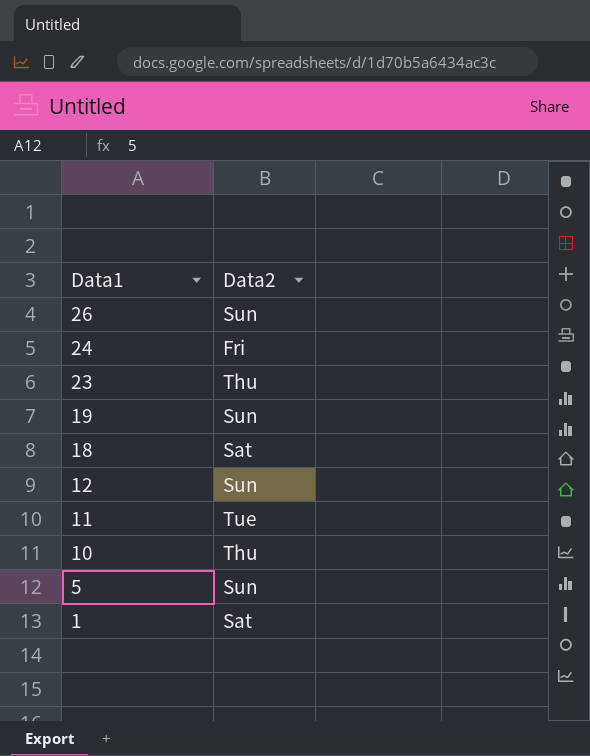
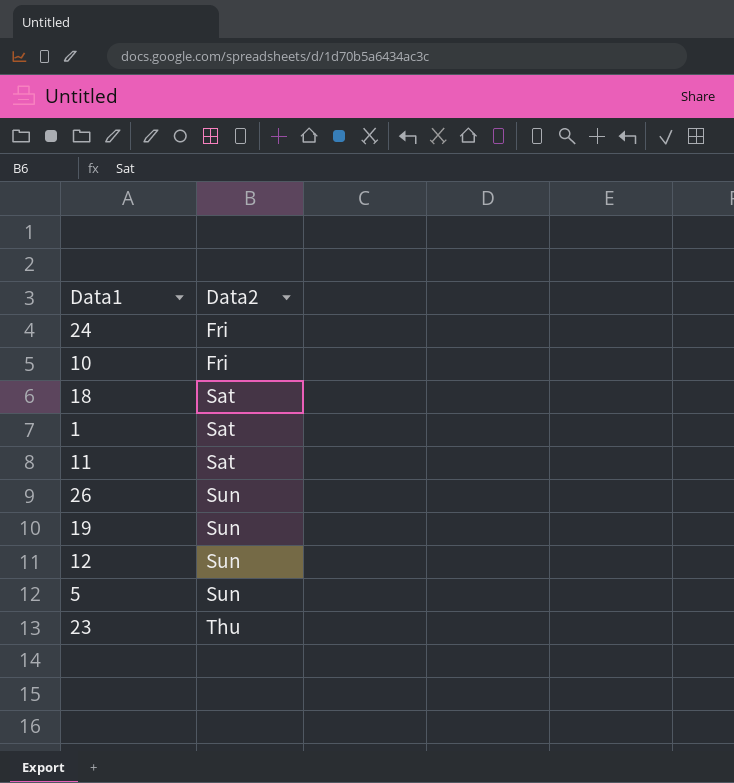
row order: Data1 descending -> Data2 ascending
10 | Data2: Thu -> Fri
11 | Data2: Tue -> Sat

